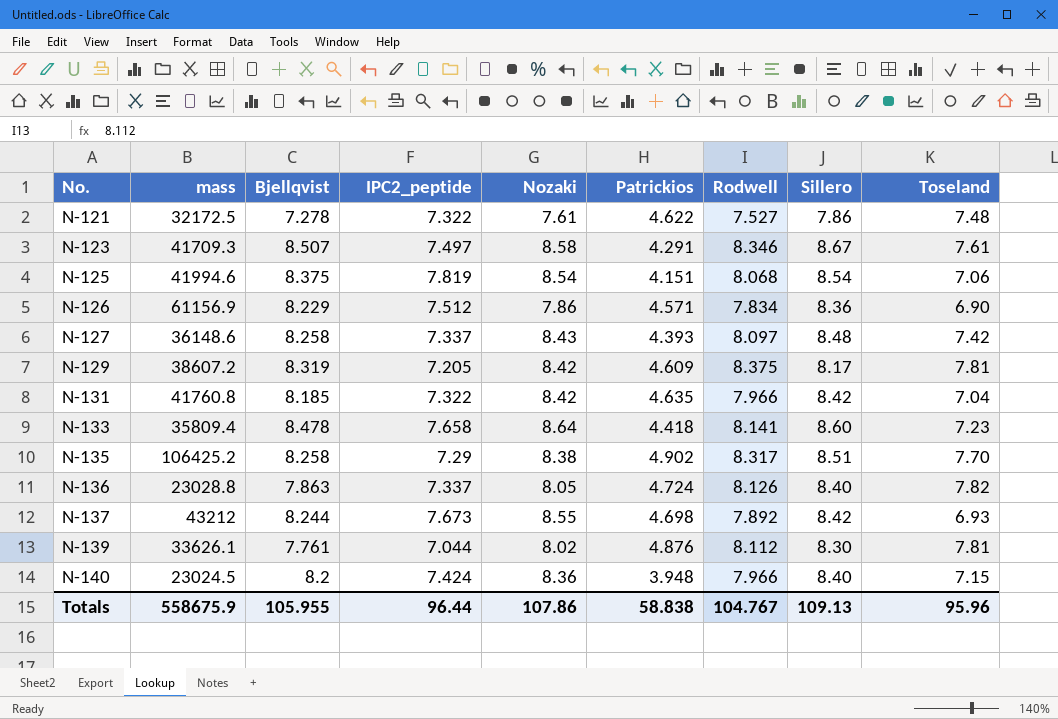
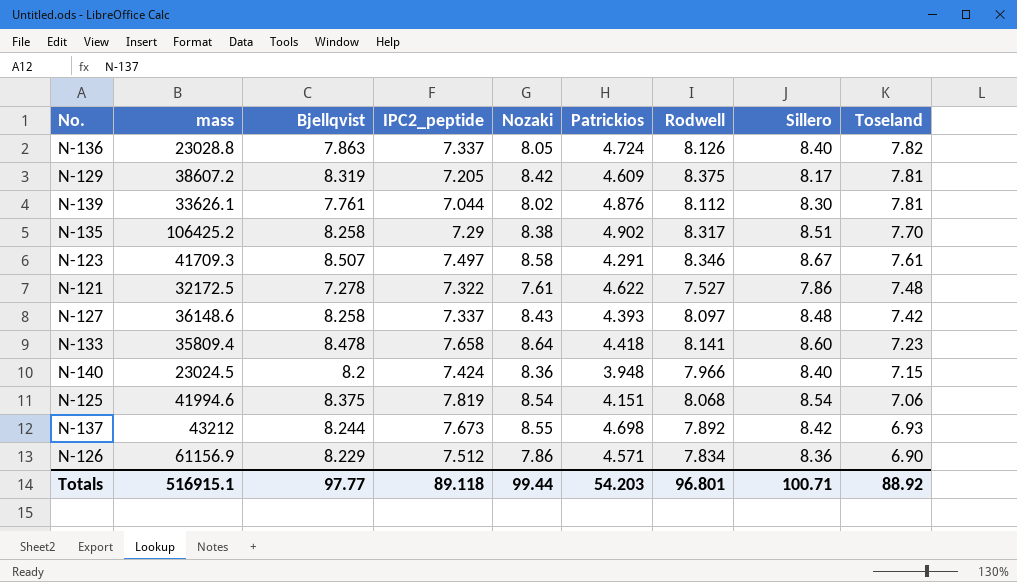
row order: No. ascending -> Toseland descending
row N-131: 41760.8 | 8.185 | 7.322 | 8.42 | 4.635 | 7.966 | 8.42 | 7.04 -> none
Totals | mass: 558675.9 -> 516915.1
Totals | Bjellqvist: 105.955 -> 97.77
Totals | IPC2_peptide: 96.44 -> 89.118
Totals | Nozaki: 107.86 -> 99.44
Totals | Patrickios: 58.838 -> 54.203
Totals | Rodwell: 104.767 -> 96.801
Totals | Sillero: 109.13 -> 100.71
Totals | Toseland: 95.96 -> 88.92

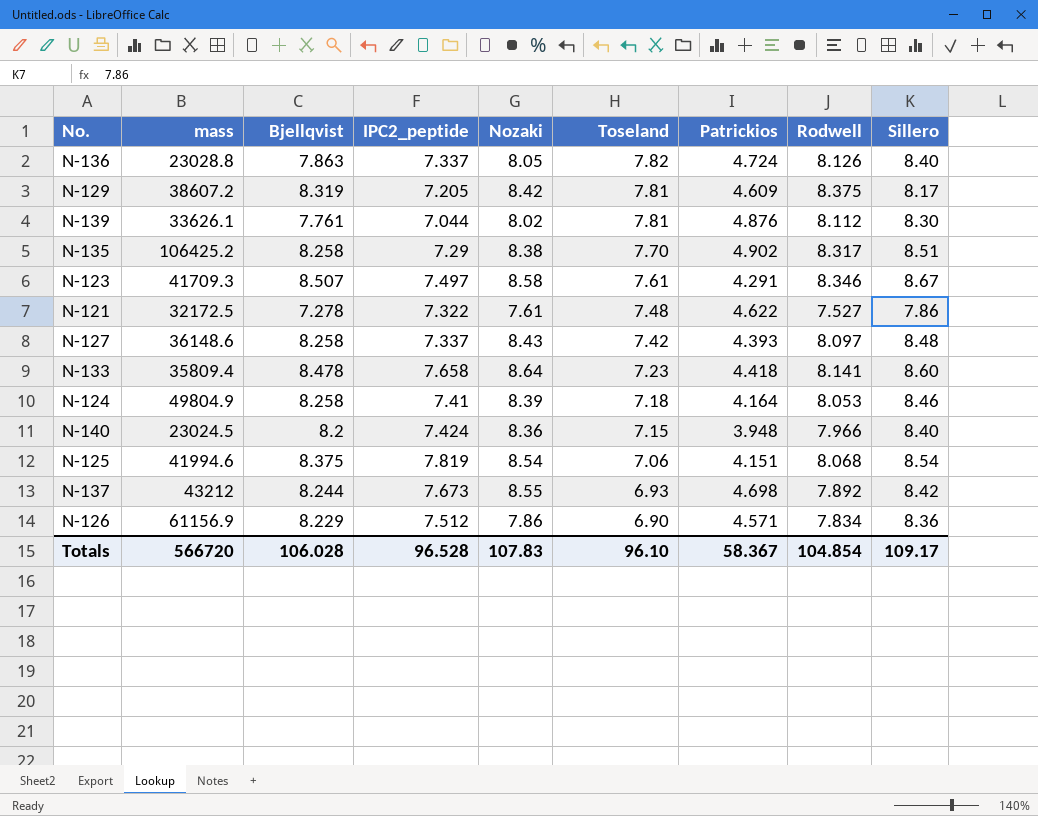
column Toseland | position: 9 -> 6
row N-124: none -> 49804.9 | 8.258 | 7.41 | 8.39 | 7.18 | 4.164 | 8.053 | 8.46
Totals | mass: 516915.1 -> 566720
Totals | Bjellqvist: 97.77 -> 106.028
Totals | IPC2_peptide: 89.118 -> 96.528
Totals | Nozaki: 99.44 -> 107.83
Totals | Toseland: 88.92 -> 96.10
Totals | Patrickios: 54.203 -> 58.367
Totals | Rodwell: 96.801 -> 104.854
Totals | Sillero: 100.71 -> 109.17

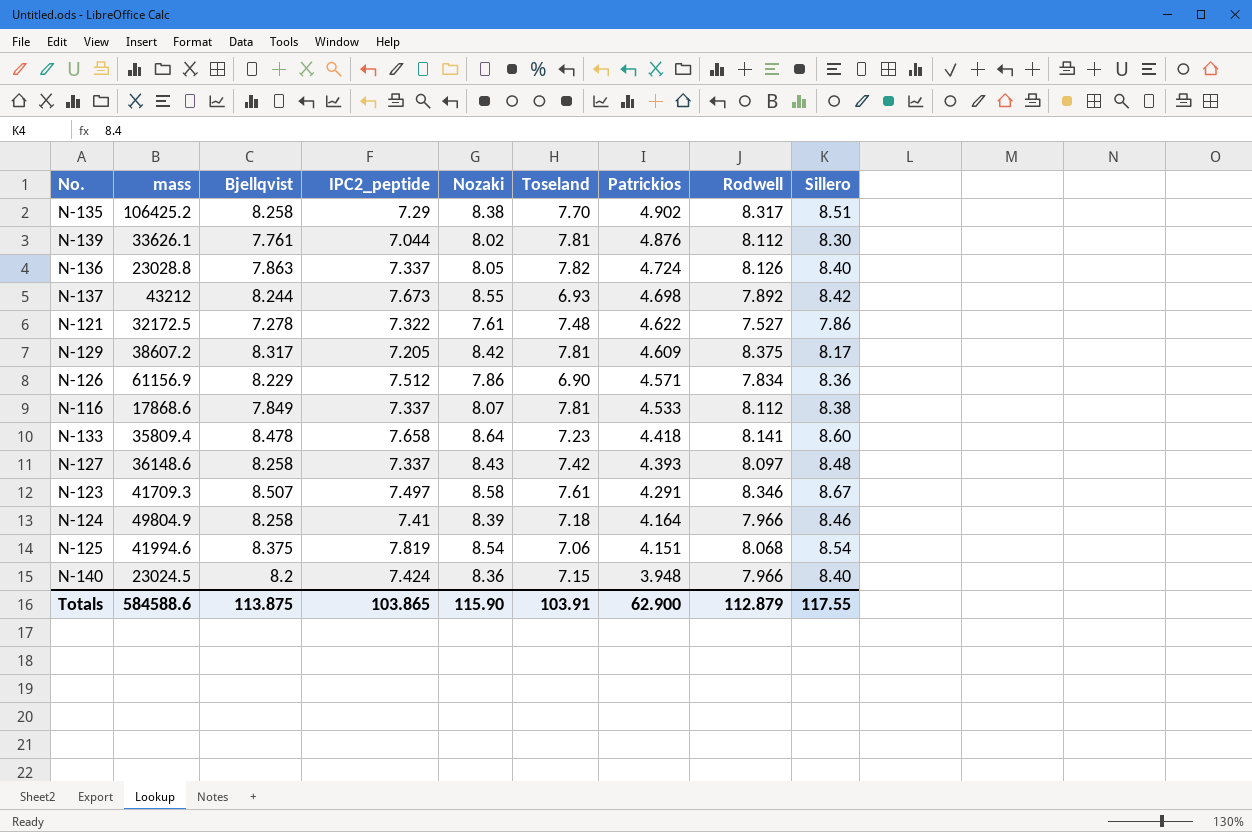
row order: Toseland descending -> Patrickios descending
N-129 | Bjellqvist: 8.319 -> 8.317
row N-116: none -> 17868.6 | 7.849 | 7.337 | 8.07 | 7.81 | 4.533 | 8.112 | 8.38
N-124 | Rodwell: 8.053 -> 7.966
Totals | mass: 566720 -> 584588.6
Totals | Bjellqvist: 106.028 -> 113.875
Totals | IPC2_peptide: 96.528 -> 103.865
Totals | Nozaki: 107.83 -> 115.90
Totals | Toseland: 96.10 -> 103.91
Totals | Patrickios: 58.367 -> 62.900
Totals | Rodwell: 104.854 -> 112.879
Totals | Sillero: 109.17 -> 117.55

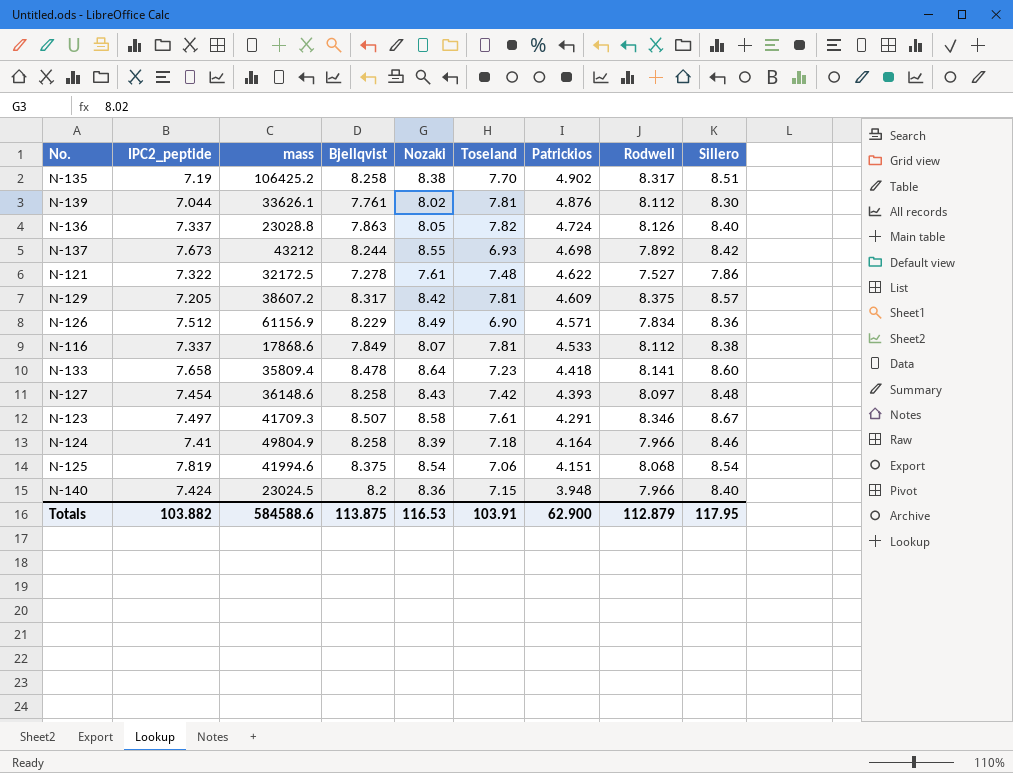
column IPC2_peptide | position: 4 -> 2
N-135 | IPC2_peptide: 7.29 -> 7.19
N-129 | Sillero: 8.17 -> 8.57
N-126 | Nozaki: 7.86 -> 8.49
N-127 | IPC2_peptide: 7.337 -> 7.454
Totals | IPC2_peptide: 103.865 -> 103.882
Totals | Nozaki: 115.90 -> 116.53
Totals | Sillero: 117.55 -> 117.95

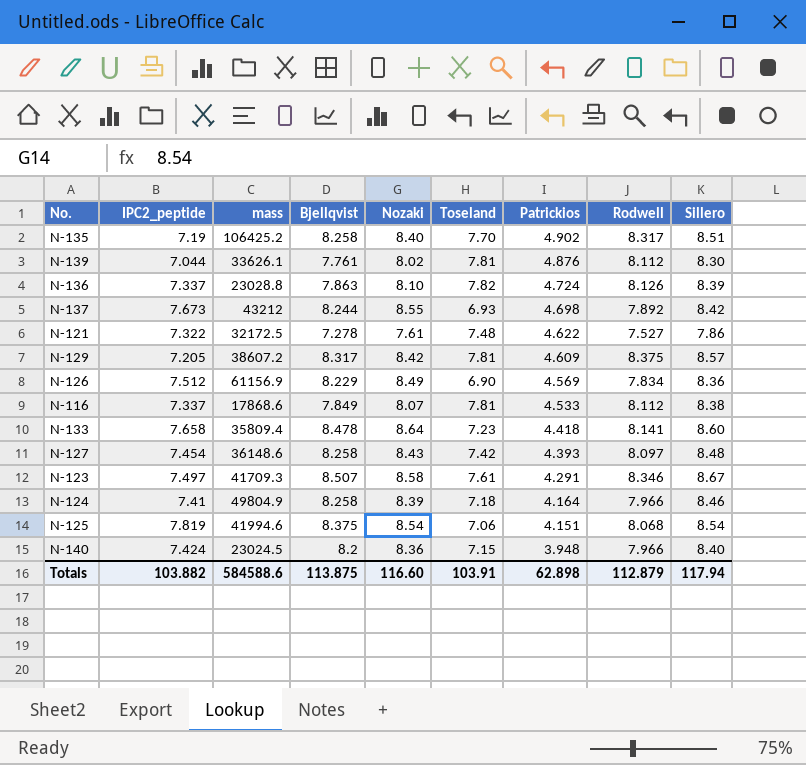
N-135 | Nozaki: 8.38 -> 8.40
N-136 | Nozaki: 8.05 -> 8.10
N-136 | Sillero: 8.40 -> 8.39
N-126 | Patrickios: 4.571 -> 4.569
Totals | Nozaki: 116.53 -> 116.60
Totals | Patrickios: 62.900 -> 62.898
Totals | Sillero: 117.95 -> 117.94

